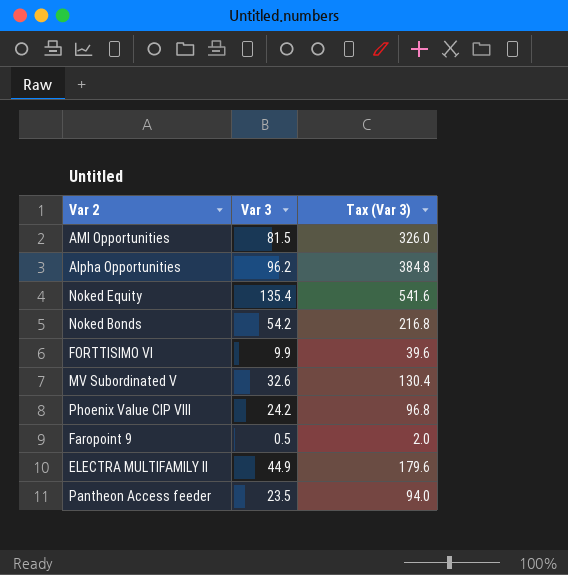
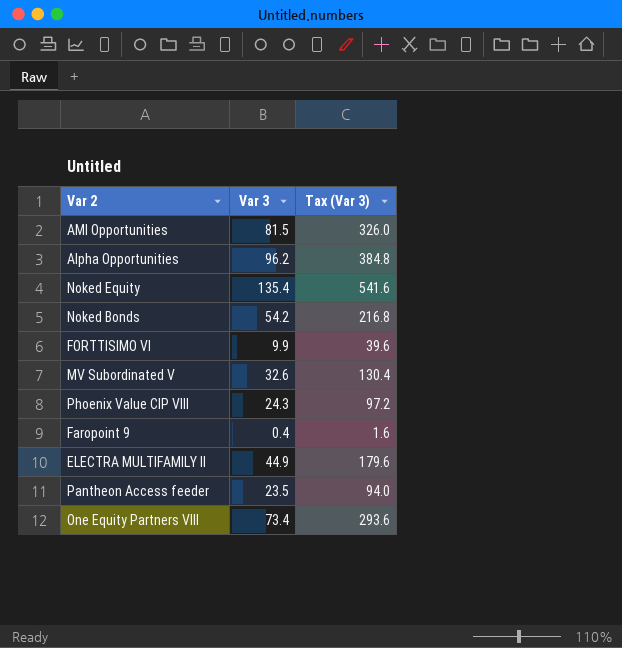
Phoenix Value CIP VIII | Var 3: 24.2 -> 24.3
Phoenix Value CIP VIII | Tax (Var 3): 96.8 -> 97.2
Faropoint 9 | Var 3: 0.5 -> 0.4
Faropoint 9 | Tax (Var 3): 2.0 -> 1.6
row One Equity Partners VIII: none -> 73.4 | 293.6

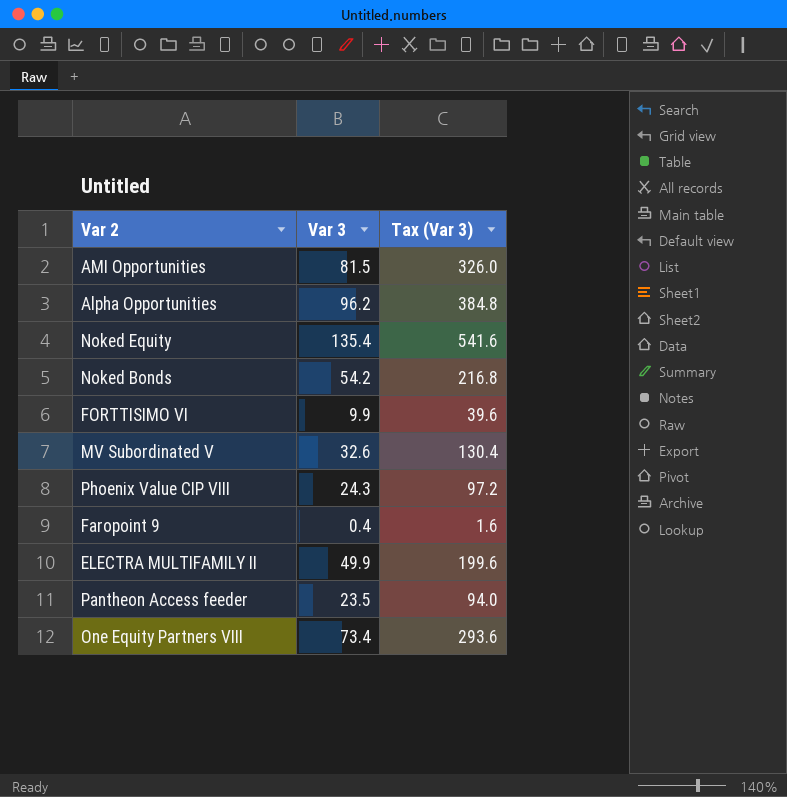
ELECTRA MULTIFAMILY II | Var 3: 44.9 -> 49.9
ELECTRA MULTIFAMILY II | Tax (Var 3): 179.6 -> 199.6

